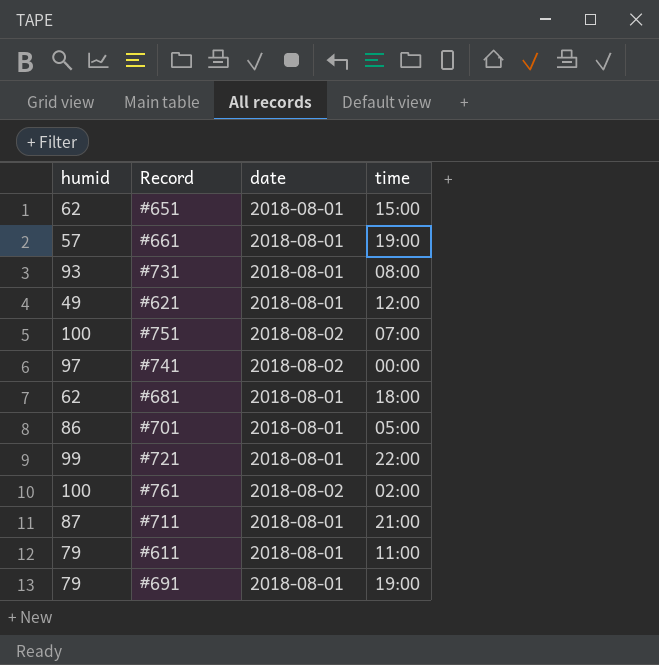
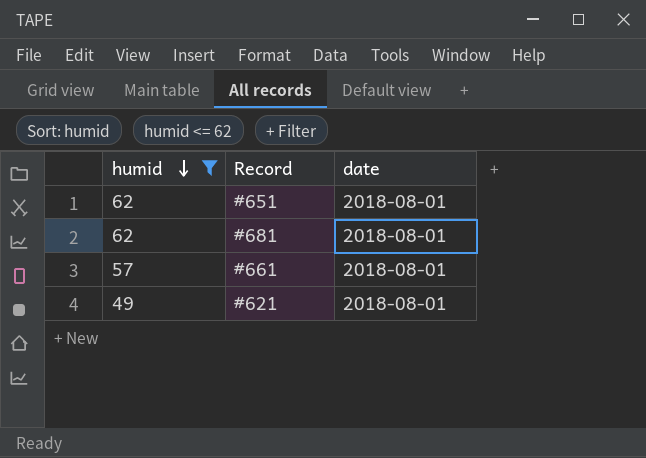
filter: none -> humid <= 62
row order: none -> humid descending
column time | position: 4 -> none

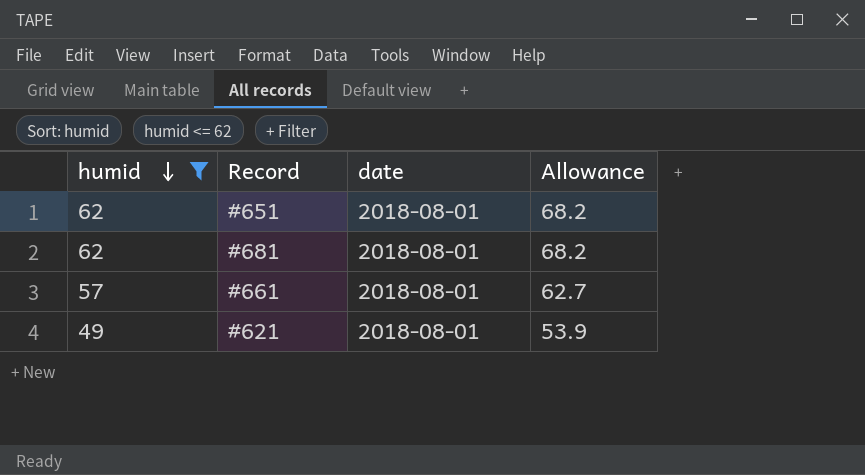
column Allowance | formula: none -> [humid] * 1.1

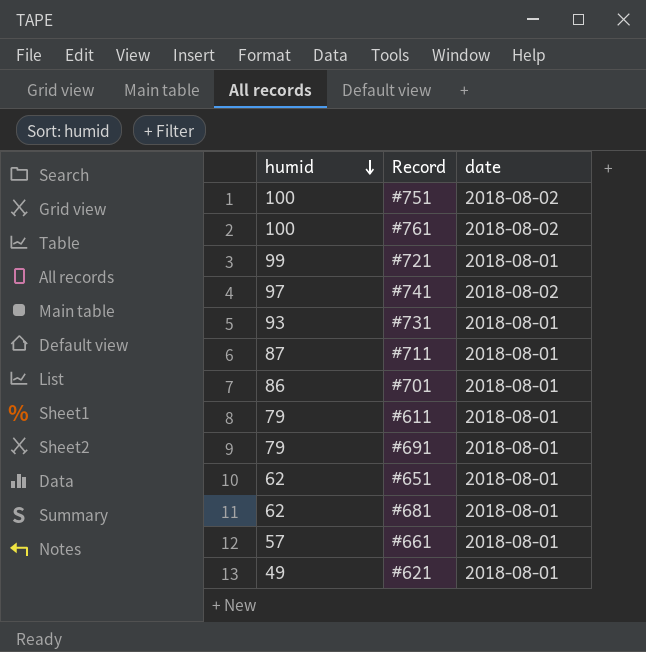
filter: humid <= 62 -> none
column Allowance | formula: [humid] * 1.1 -> none

